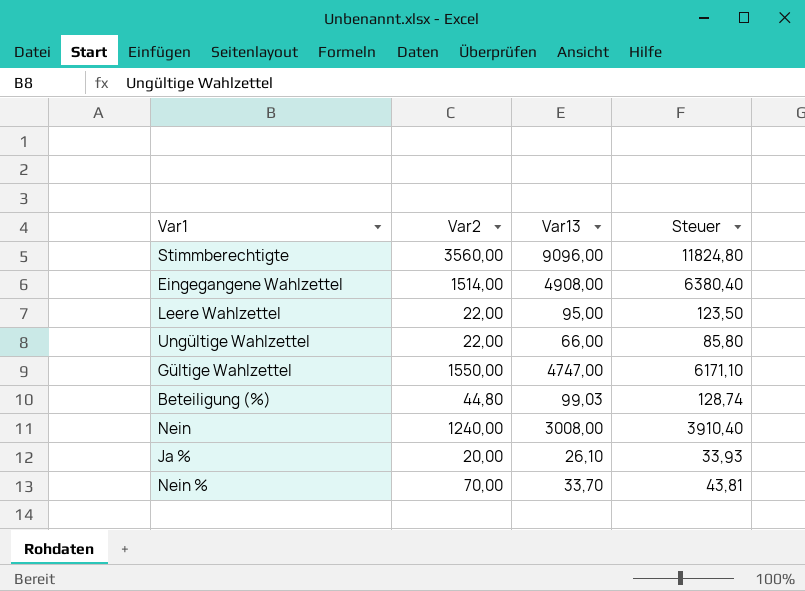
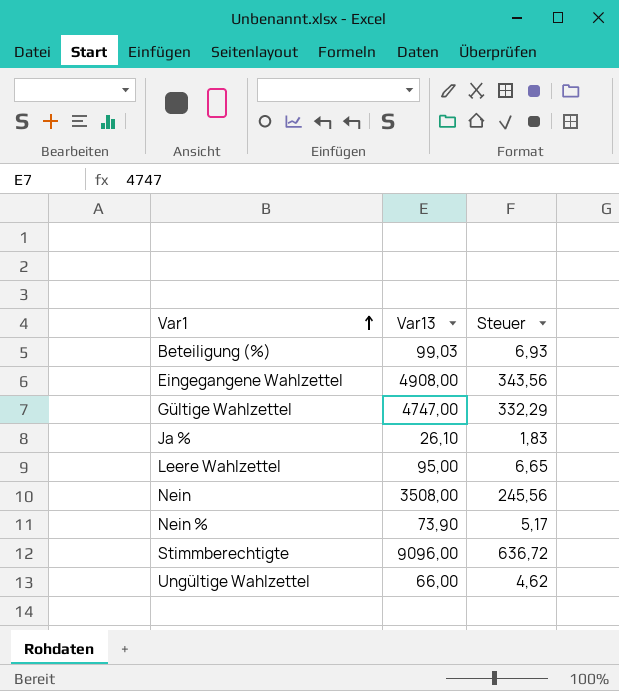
row order: none -> Var1 ascending
column Var2 | position: 2 -> none
column Steuer | formula: [Var13] * 1,3 -> [Var13] * 0,07
Nein | Var13: 3008,00 -> 3508,00
Nein % | Var13: 33,70 -> 73,90

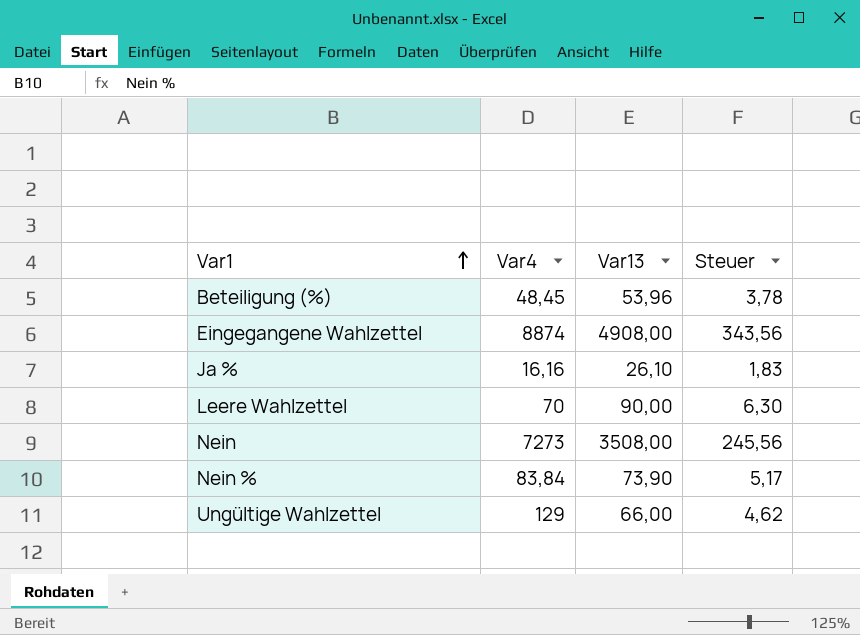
column Var4 | position: none -> 2
row Gültige Wahlzettel: 4747,00 | 332,29 -> none
row Stimmberechtigte: 9096,00 | 636,72 -> none
Beteiligung (%) | Var13: 99,03 -> 53,96
Beteiligung (%) | Steuer: 6,93 -> 3,78
Leere Wahlzettel | Var13: 95,00 -> 90,00
Leere Wahlzettel | Steuer: 6,65 -> 6,30

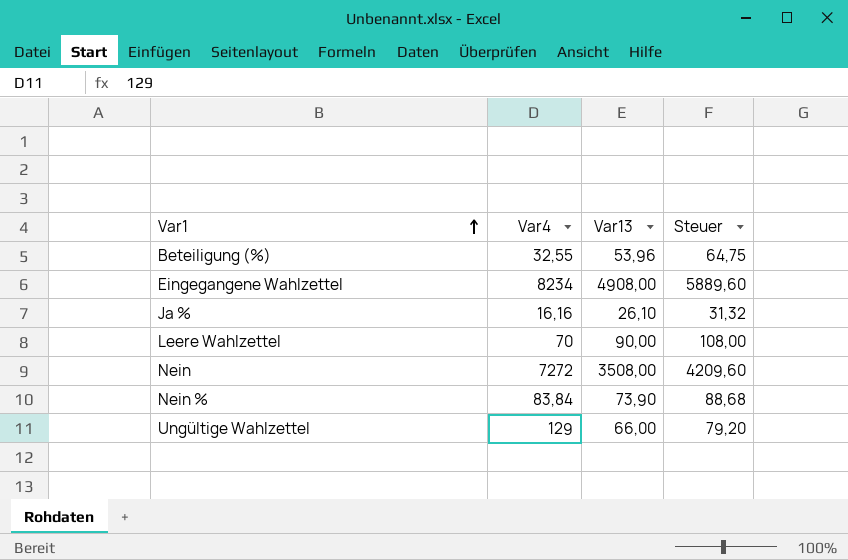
column Steuer | formula: [Var13] * 0,07 -> [Var13] * 1,2
Beteiligung (%) | Var4: 48,45 -> 32,55
Eingegangene Wahlzettel | Var4: 8874 -> 8234
Nein | Var4: 7273 -> 7272

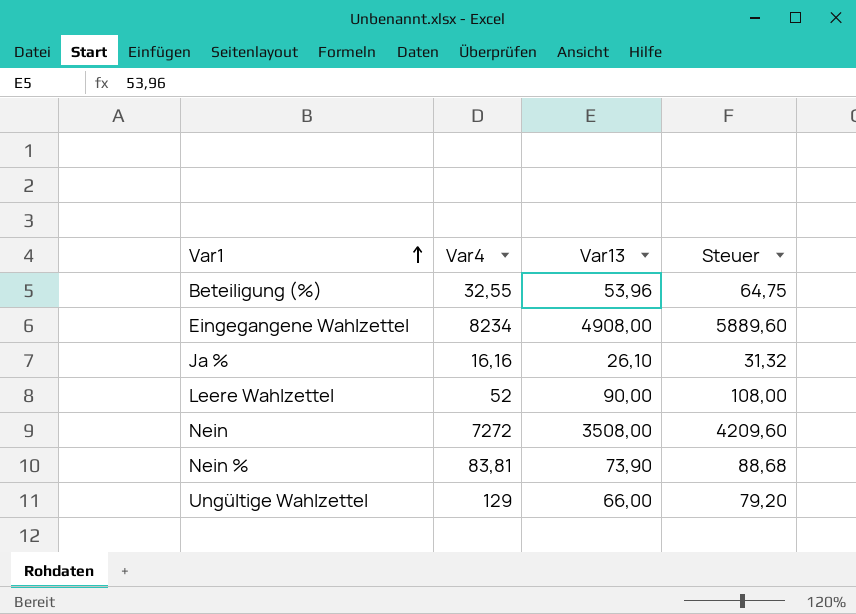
Leere Wahlzettel | Var4: 70 -> 52
Nein % | Var4: 83,84 -> 83,81

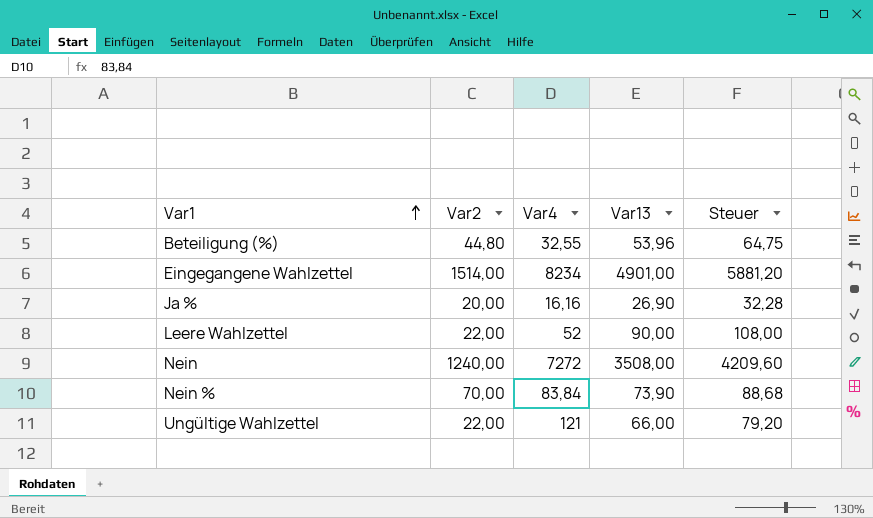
column Var2 | position: none -> 2
Eingegangene Wahlzettel | Var13: 4908,00 -> 4901,00
Eingegangene Wahlzettel | Steuer: 5889,60 -> 5881,20
Ja % | Var13: 26,10 -> 26,90
Ja % | Steuer: 31,32 -> 32,28
Nein % | Var4: 83,81 -> 83,84
Ungültige Wahlzettel | Var4: 129 -> 121

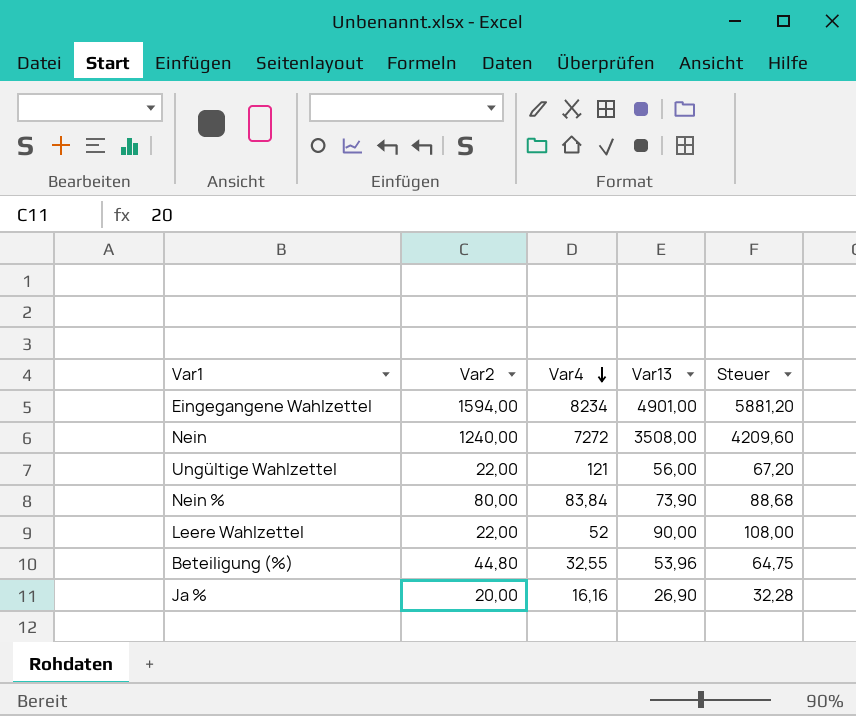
row order: Var1 ascending -> Var4 descending
Eingegangene Wahlzettel | Var2: 1514,00 -> 1594,00
Ungültige Wahlzettel | Var13: 66,00 -> 56,00
Ungültige Wahlzettel | Steuer: 79,20 -> 67,20
Nein % | Var2: 70,00 -> 80,00

